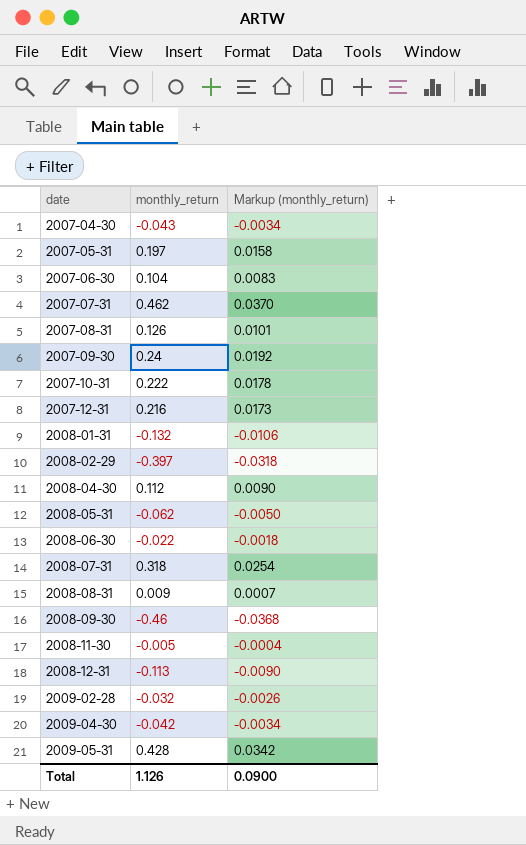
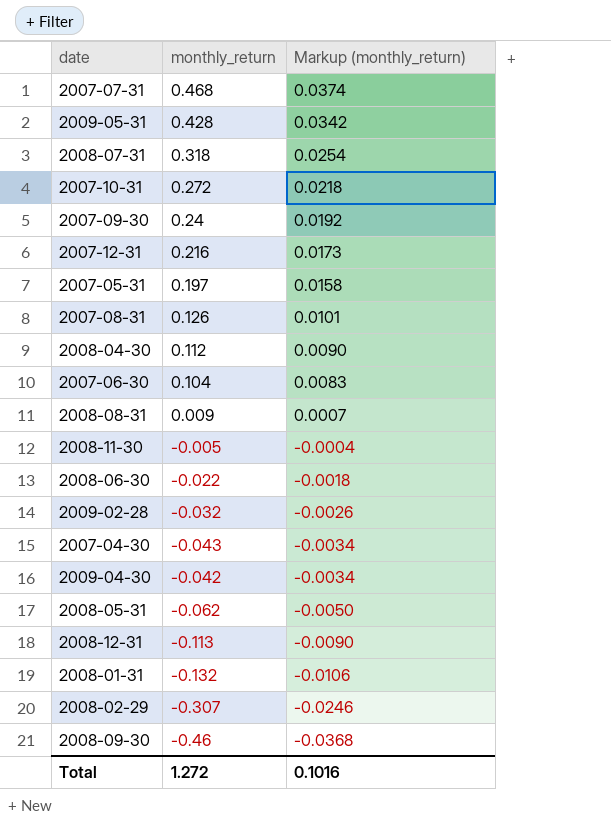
row order: date ascending -> Markup (monthly_return) descending
2007-07-31 | monthly_return: 0.462 -> 0.468
2007-07-31 | Markup (monthly_return): 0.0370 -> 0.0374
2007-10-31 | monthly_return: 0.222 -> 0.272
2007-10-31 | Markup (monthly_return): 0.0178 -> 0.0218
2008-02-29 | monthly_return: -0.397 -> -0.307
2008-02-29 | Markup (monthly_return): -0.0318 -> -0.0246
Total | monthly_return: 1.126 -> 1.272
Total | Markup (monthly_return): 0.0900 -> 0.1016

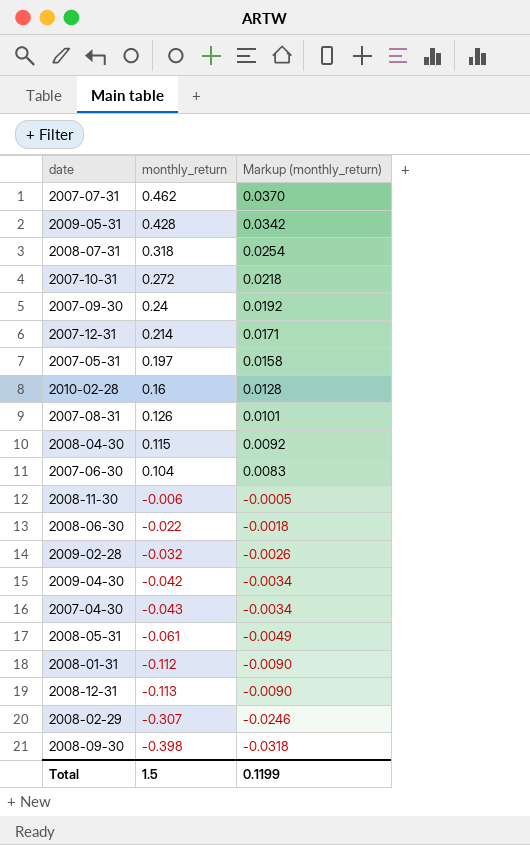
row order: Markup (monthly_return) descending -> monthly_return descending
row 2008-08-31: 0.009 | 0.0007 -> none
2007-07-31 | monthly_return: 0.468 -> 0.462
2007-07-31 | Markup (monthly_return): 0.0374 -> 0.0370
2007-12-31 | monthly_return: 0.216 -> 0.214
2007-12-31 | Markup (monthly_return): 0.0173 -> 0.0171
row 2010-02-28: none -> 0.16 | 0.0128
2008-04-30 | monthly_return: 0.112 -> 0.115
2008-04-30 | Markup (monthly_return): 0.0090 -> 0.0092
2008-11-30 | monthly_return: -0.005 -> -0.006
2008-11-30 | Markup (monthly_return): -0.0004 -> -0.0005
2008-05-31 | monthly_return: -0.062 -> -0.061
2008-05-31 | Markup (monthly_return): -0.0050 -> -0.0049
2008-01-31 | monthly_return: -0.132 -> -0.112
2008-01-31 | Markup (monthly_return): -0.0106 -> -0.0090
2008-09-30 | monthly_return: -0.46 -> -0.398
2008-09-30 | Markup (monthly_return): -0.0368 -> -0.0318
Total | monthly_return: 1.272 -> 1.5
Total | Markup (monthly_return): 0.1016 -> 0.1199

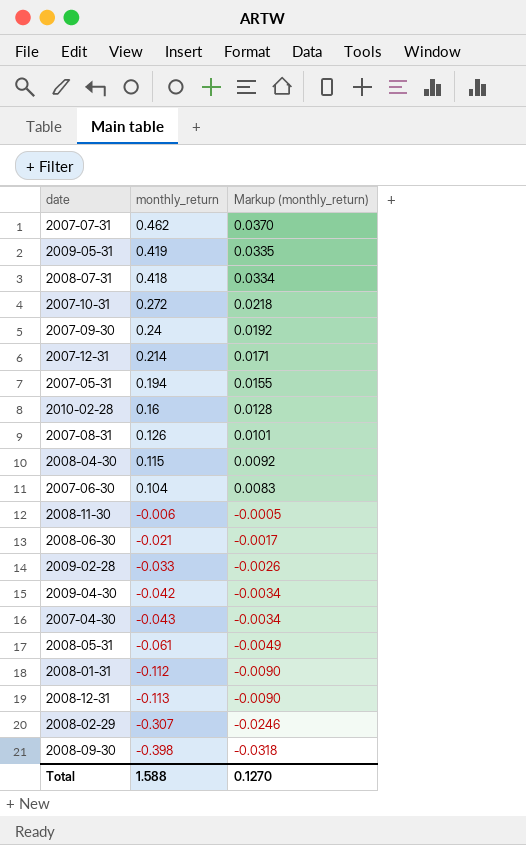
2009-05-31 | monthly_return: 0.428 -> 0.419
2009-05-31 | Markup (monthly_return): 0.0342 -> 0.0335
2008-07-31 | monthly_return: 0.318 -> 0.418
2008-07-31 | Markup (monthly_return): 0.0254 -> 0.0334
2007-05-31 | monthly_return: 0.197 -> 0.194
2007-05-31 | Markup (monthly_return): 0.0158 -> 0.0155
2008-06-30 | monthly_return: -0.022 -> -0.021
2008-06-30 | Markup (monthly_return): -0.0018 -> -0.0017
2009-02-28 | monthly_return: -0.032 -> -0.033
Total | monthly_return: 1.5 -> 1.588
Total | Markup (monthly_return): 0.1199 -> 0.1270

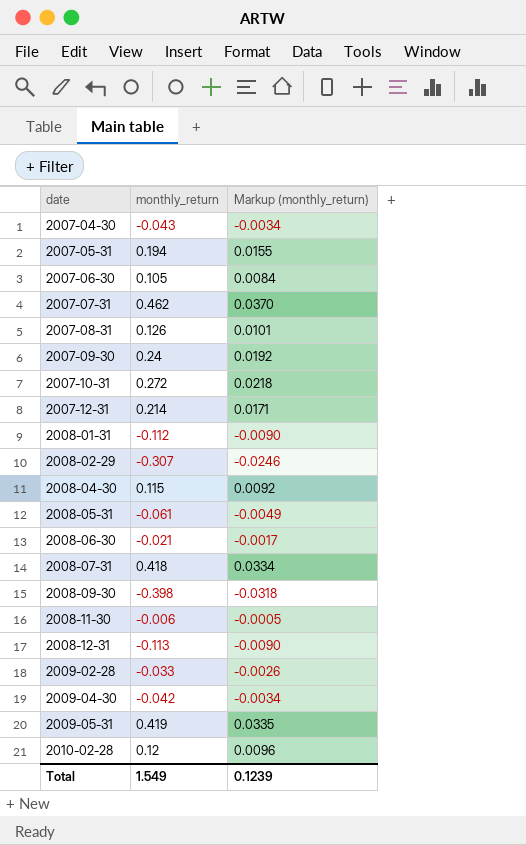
row order: monthly_return descending -> date ascending
2007-06-30 | monthly_return: 0.104 -> 0.105
2007-06-30 | Markup (monthly_return): 0.0083 -> 0.0084
2010-02-28 | monthly_return: 0.16 -> 0.12
2010-02-28 | Markup (monthly_return): 0.0128 -> 0.0096
Total | monthly_return: 1.588 -> 1.549
Total | Markup (monthly_return): 0.1270 -> 0.1239

